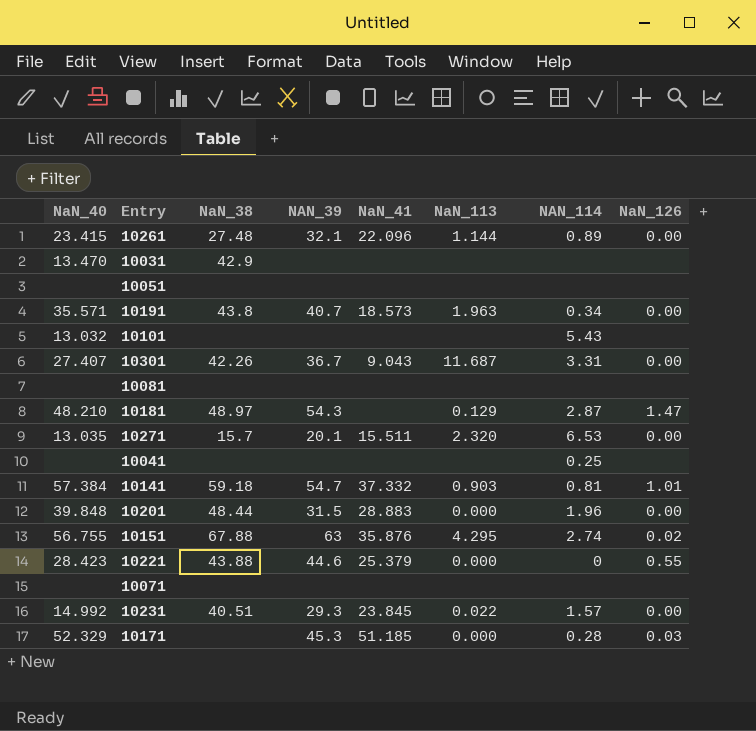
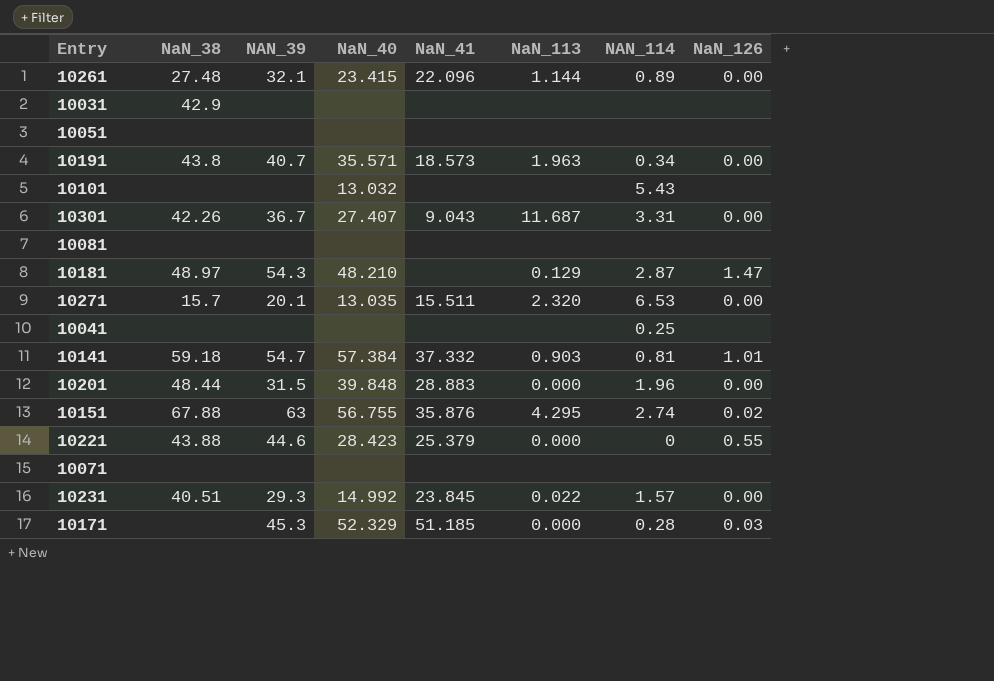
column NaN_40 | position: 1 -> 4
10031 | NaN_40: 13.470 -> none

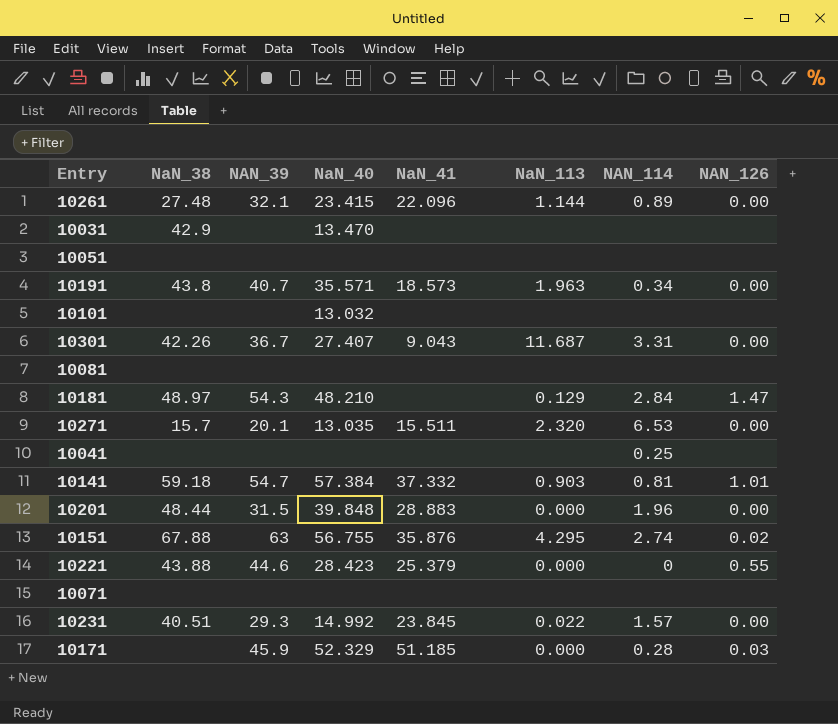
column name: NaN_126 -> NAN_126
10031 | NaN_40: none -> 13.470
10101 | NAN_114: 5.43 -> none
10181 | NAN_114: 2.87 -> 2.84
10171 | NAN_39: 45.3 -> 45.9

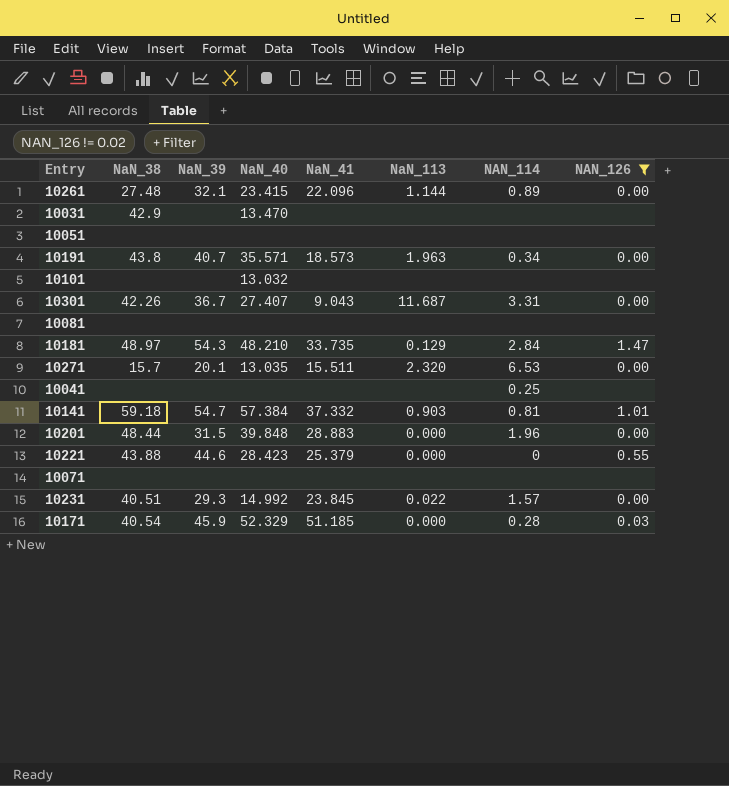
filter: none -> NAN_126 != 0.02
column name: NAN_39 -> NaN_39
10181 | NaN_41: none -> 33.735
10171 | NaN_38: none -> 40.54

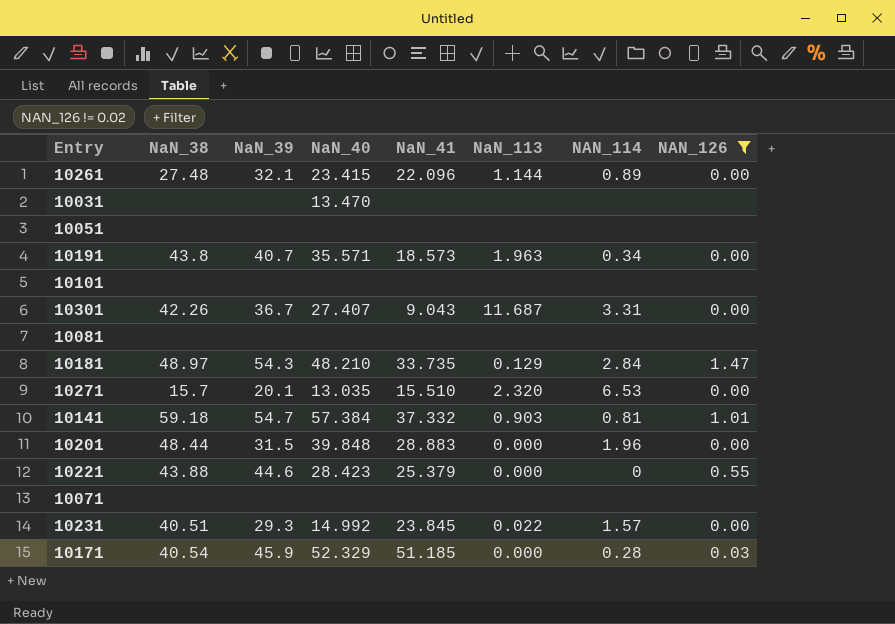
row 10041: none | none | none | none | none | 0.25 | none -> none
10031 | NaN_38: 42.9 -> none
10101 | NaN_40: 13.032 -> none
10271 | NaN_41: 15.511 -> 15.510

